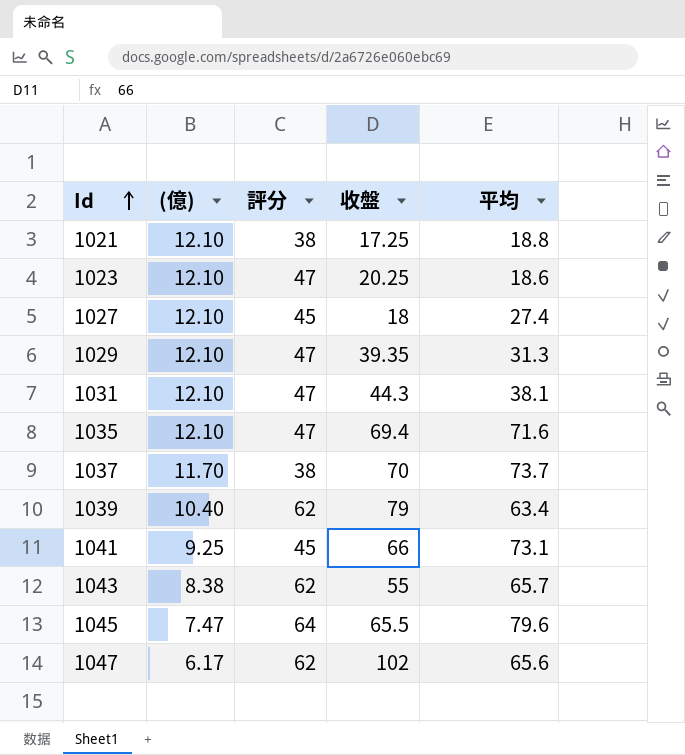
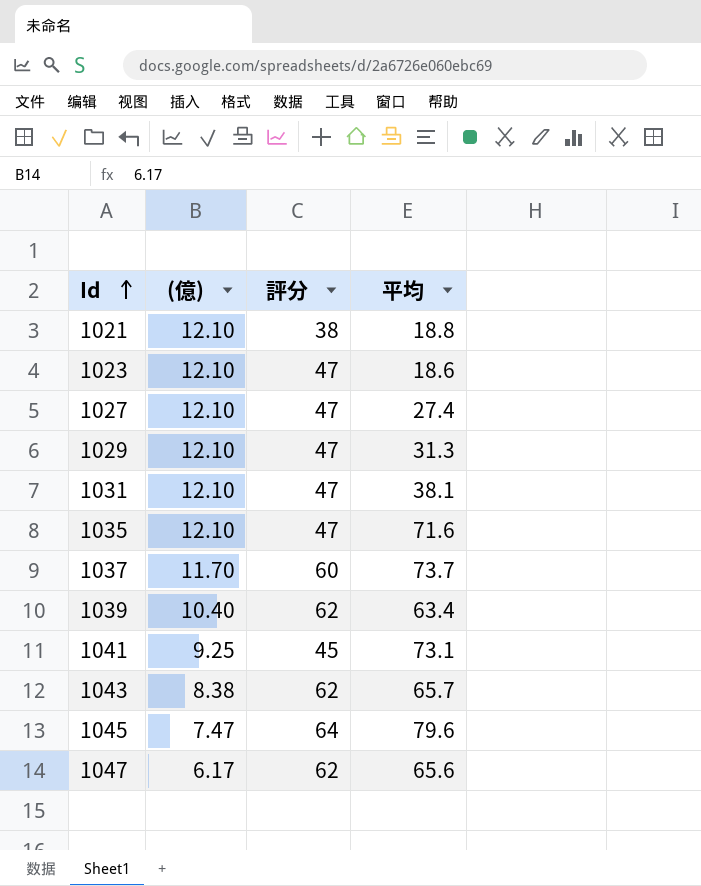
column 收盤 | position: 4 -> none
1027 | 評分: 45 -> 47
1037 | 評分: 38 -> 60

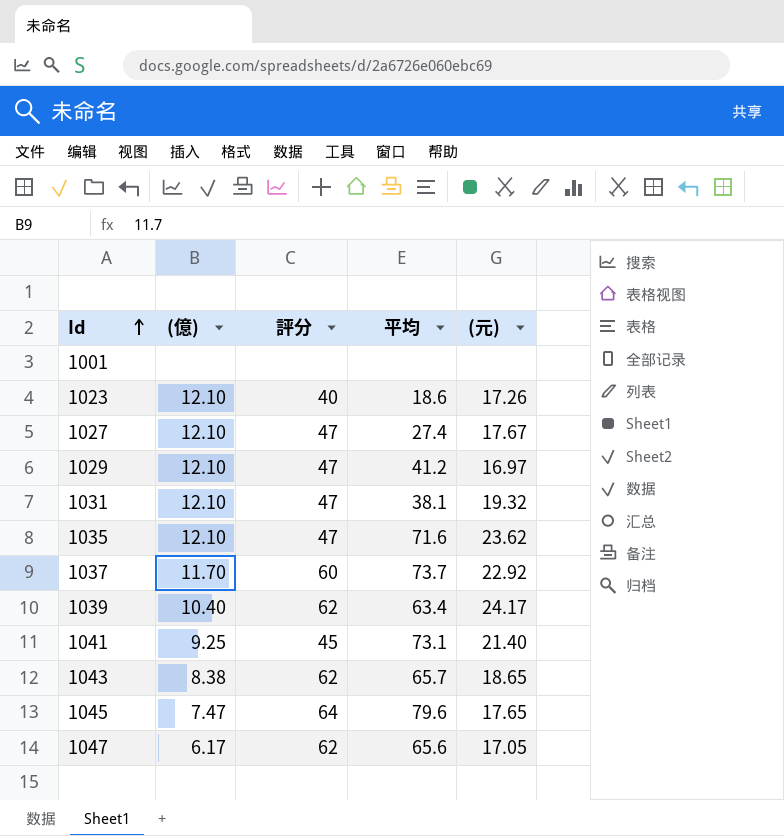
column (元) | position: none -> 5
row 1021: 12.10 | 38 | 18.8 -> none
row 1001: none -> none | none | none | none
1023 | 評分: 47 -> 40
1029 | 平均: 31.3 -> 41.2

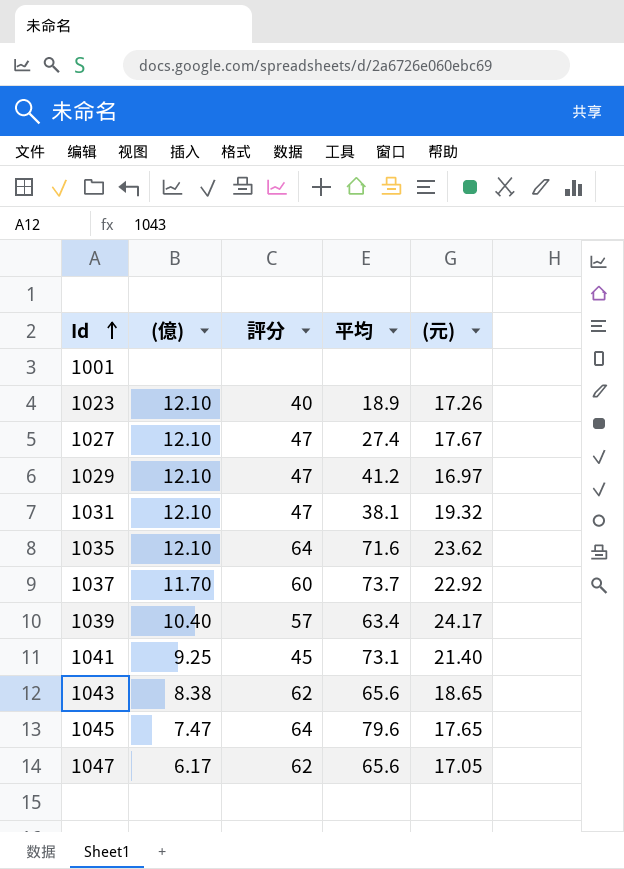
1023 | 平均: 18.6 -> 18.9
1035 | 評分: 47 -> 64
1039 | 評分: 62 -> 57
1043 | 平均: 65.7 -> 65.6

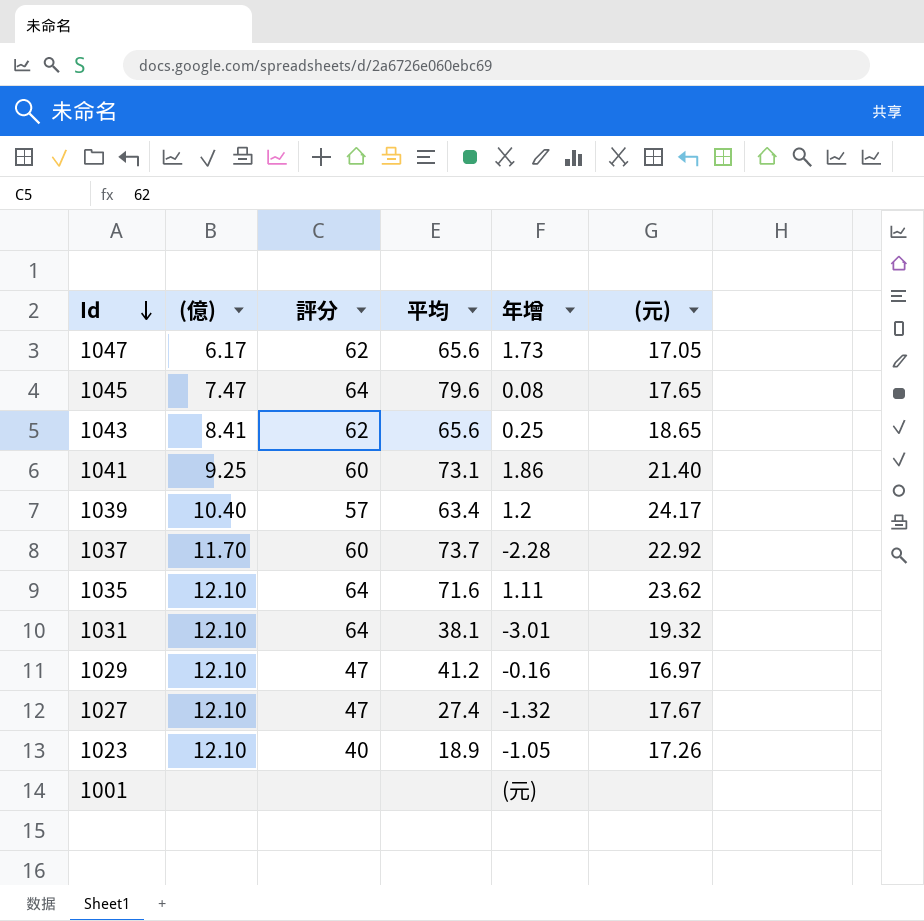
row order: Id ascending -> Id descending
column 年增 | position: none -> 5
1043 | (億): 8.38 -> 8.41
1041 | 評分: 45 -> 60
1031 | 評分: 47 -> 64

